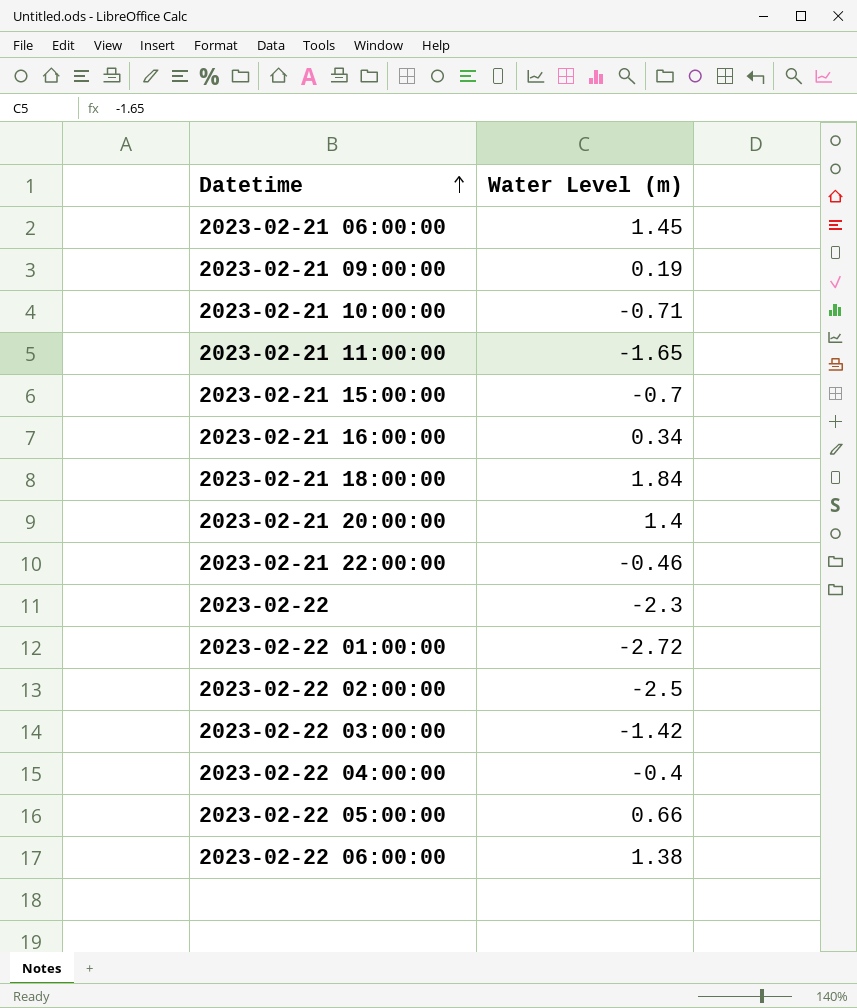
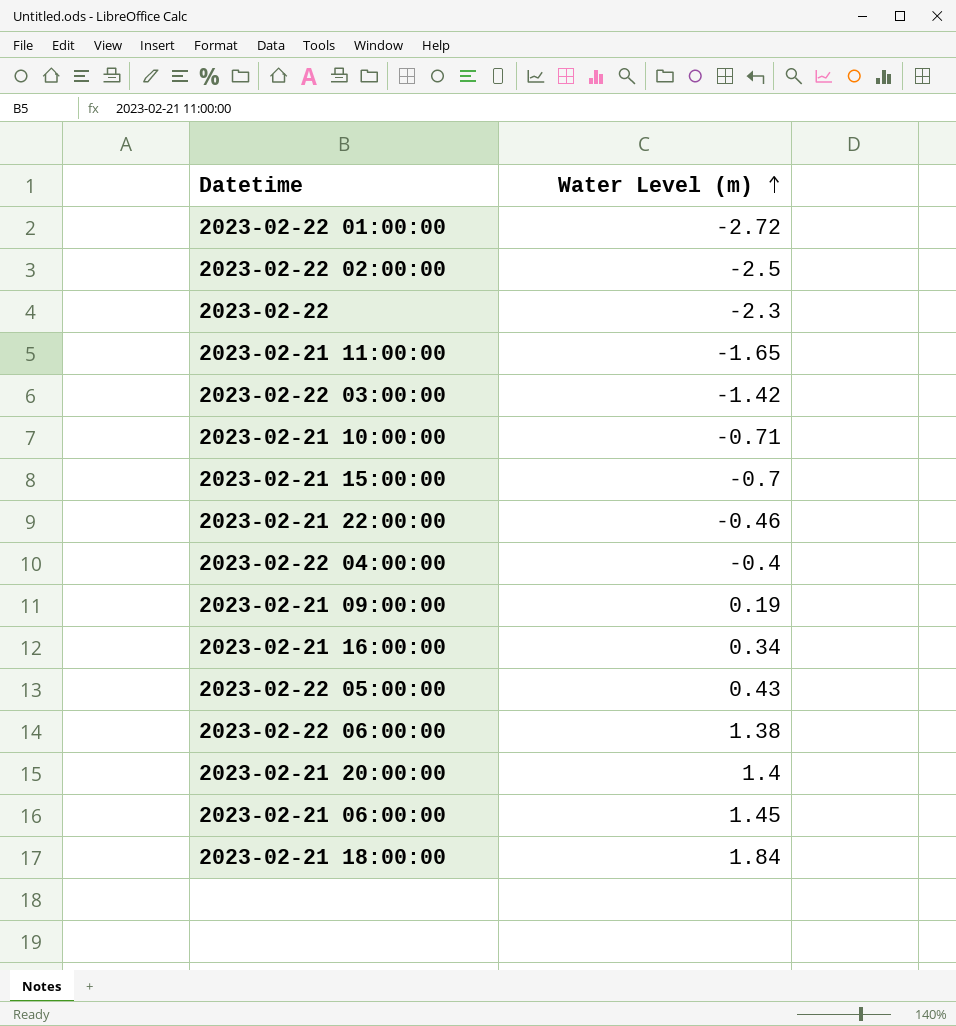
row order: Datetime ascending -> Water Level (m) ascending
2023-02-22 05:00:00 | Water Level (m): 0.66 -> 0.43

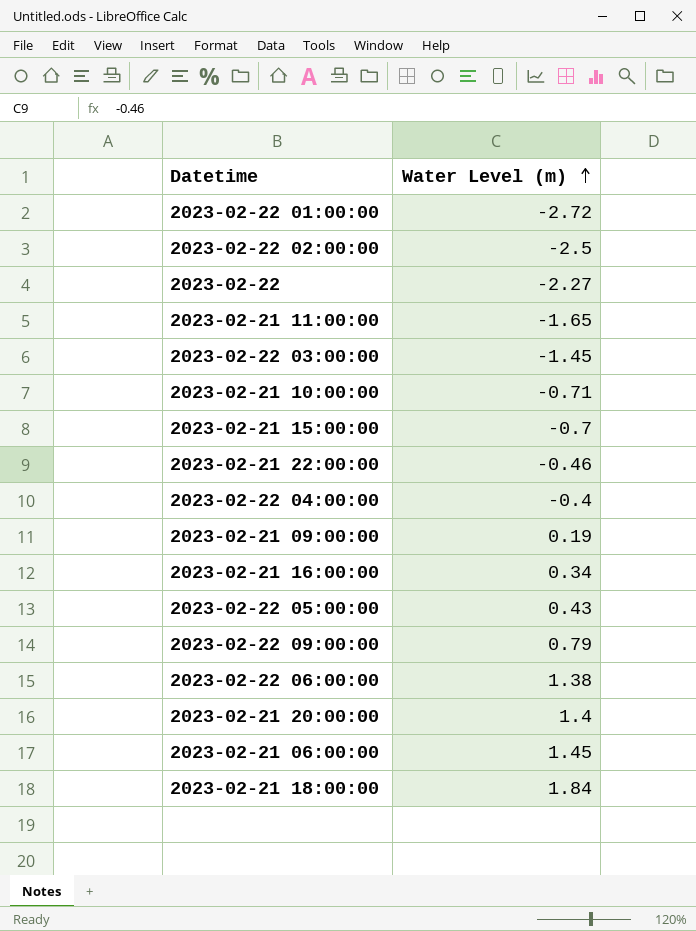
2023-02-22 | Water Level (m): -2.3 -> -2.27
2023-02-22 03:00:00 | Water Level (m): -1.42 -> -1.45
row 2023-02-22 09:00:00: none -> 0.79

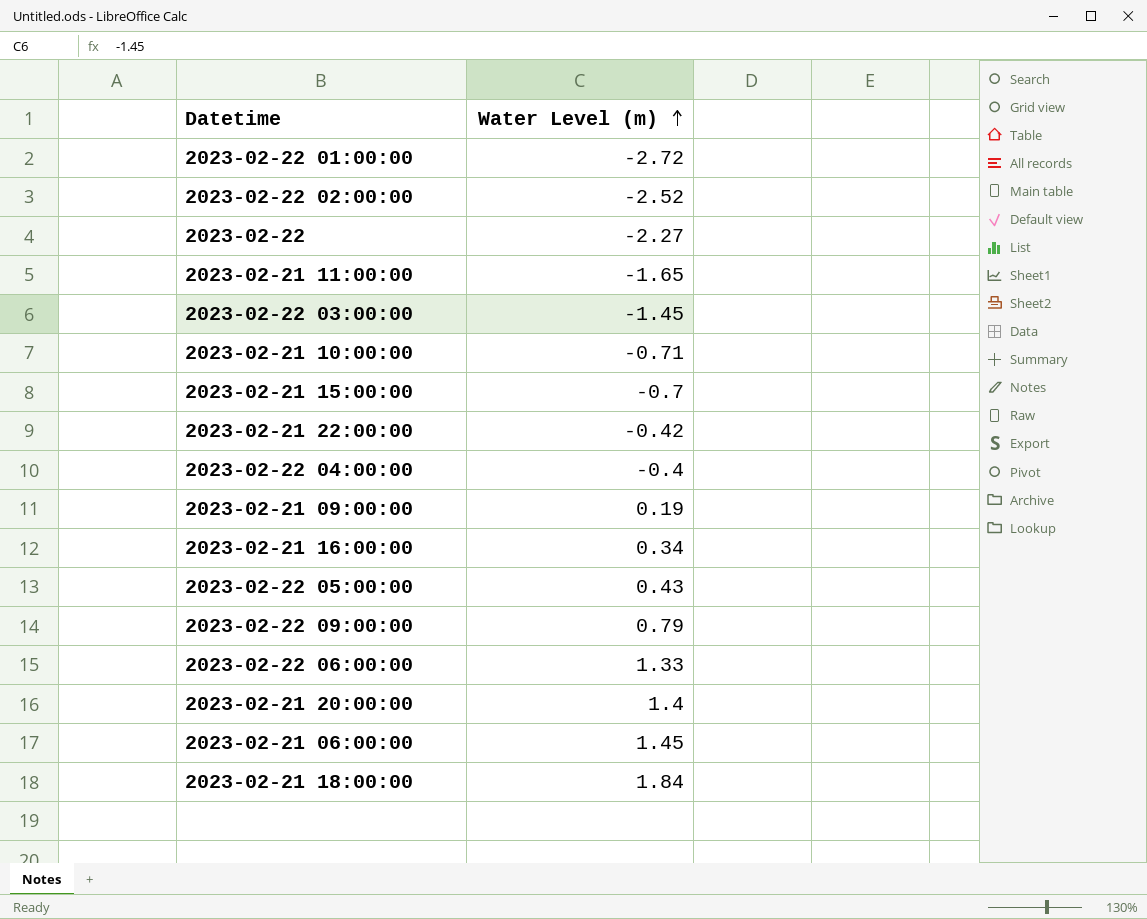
2023-02-22 02:00:00 | Water Level (m): -2.5 -> -2.52
2023-02-21 22:00:00 | Water Level (m): -0.46 -> -0.42
2023-02-22 06:00:00 | Water Level (m): 1.38 -> 1.33

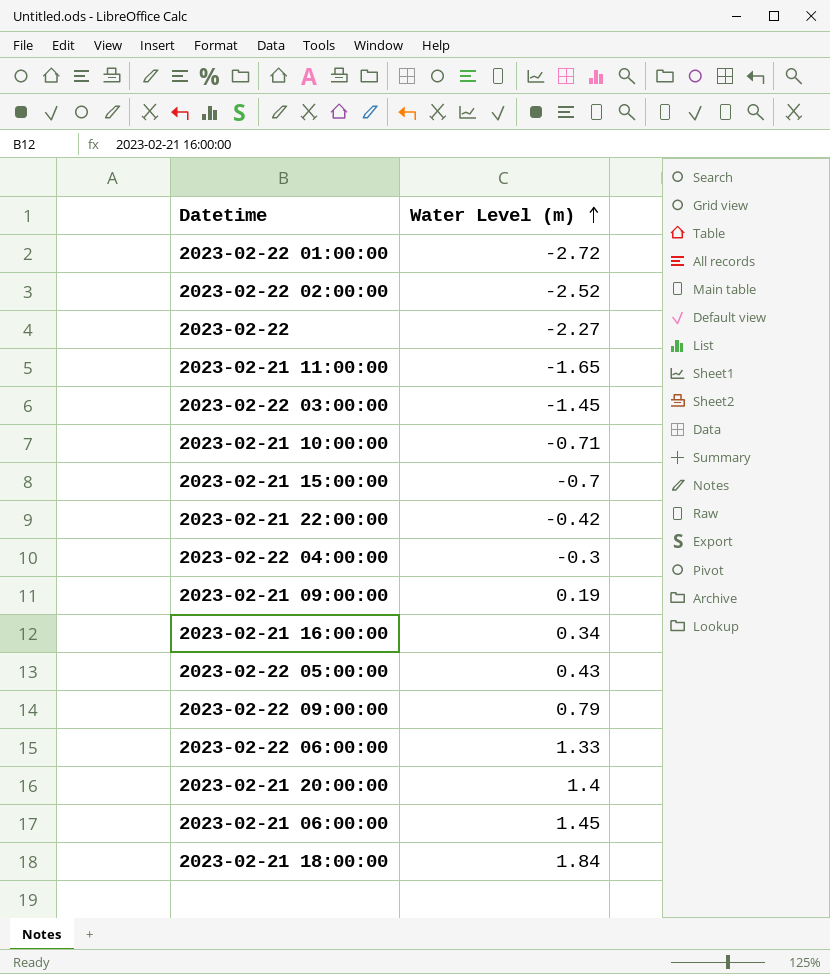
2023-02-22 04:00:00 | Water Level (m): -0.4 -> -0.3

